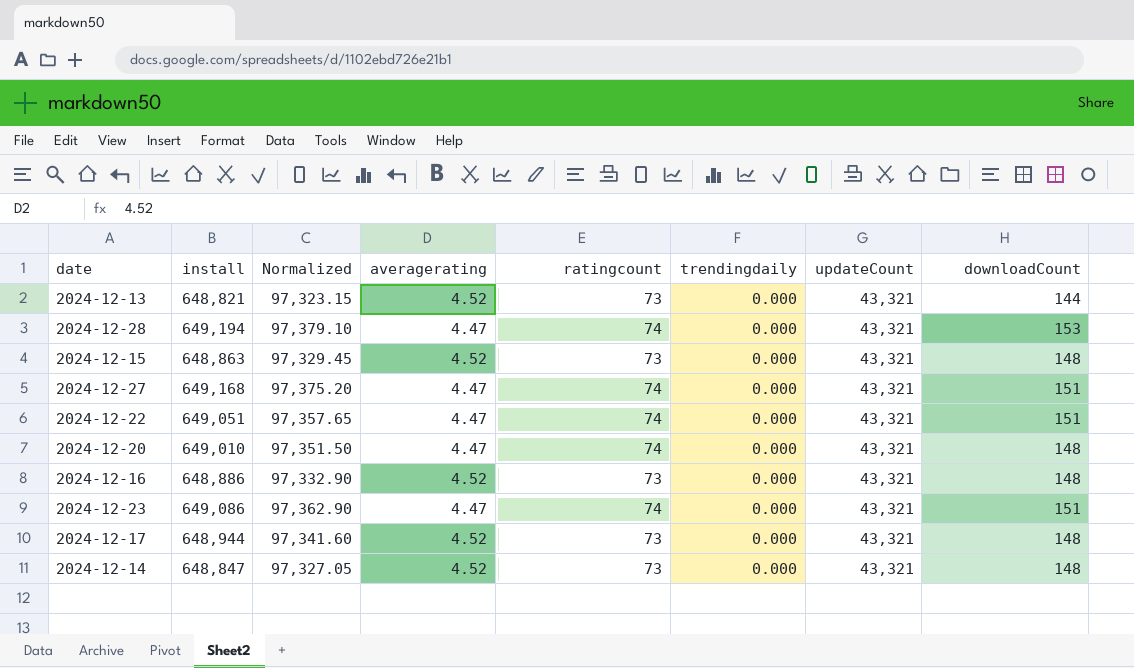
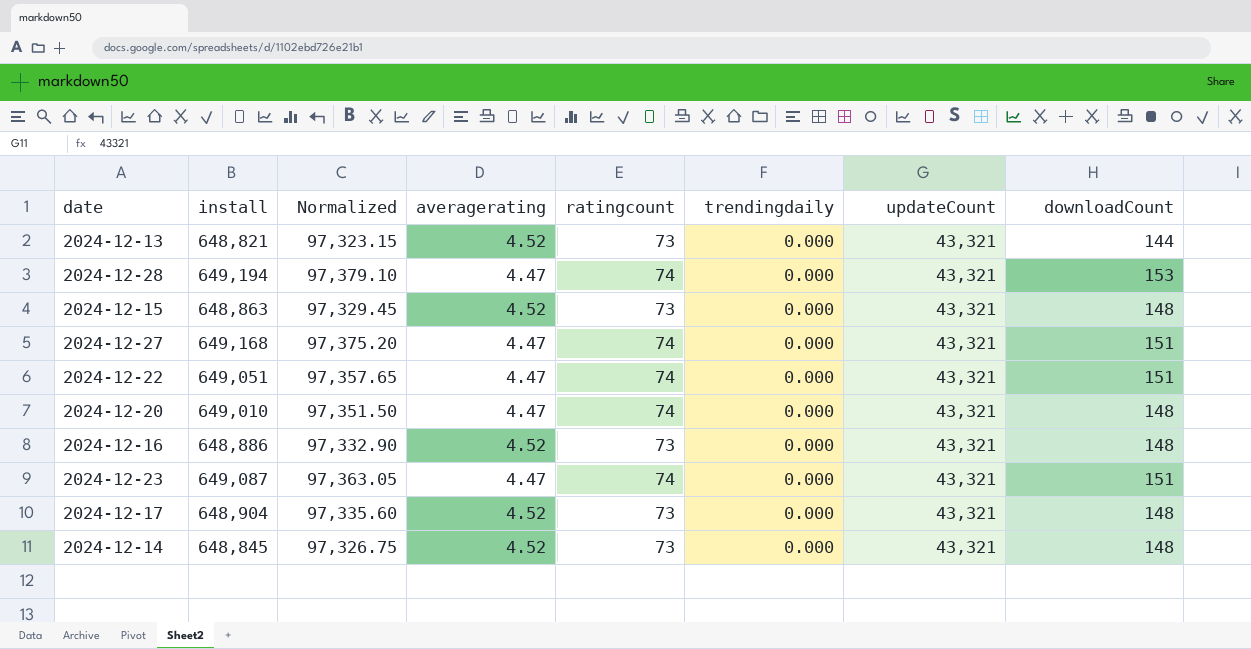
2024-12-23 | install: 649,086 -> 649,087
2024-12-23 | Normalized: 97,362.90 -> 97,363.05
2024-12-17 | install: 648,944 -> 648,904
2024-12-17 | Normalized: 97,341.60 -> 97,335.60
2024-12-14 | install: 648,847 -> 648,845
2024-12-14 | Normalized: 97,327.05 -> 97,326.75

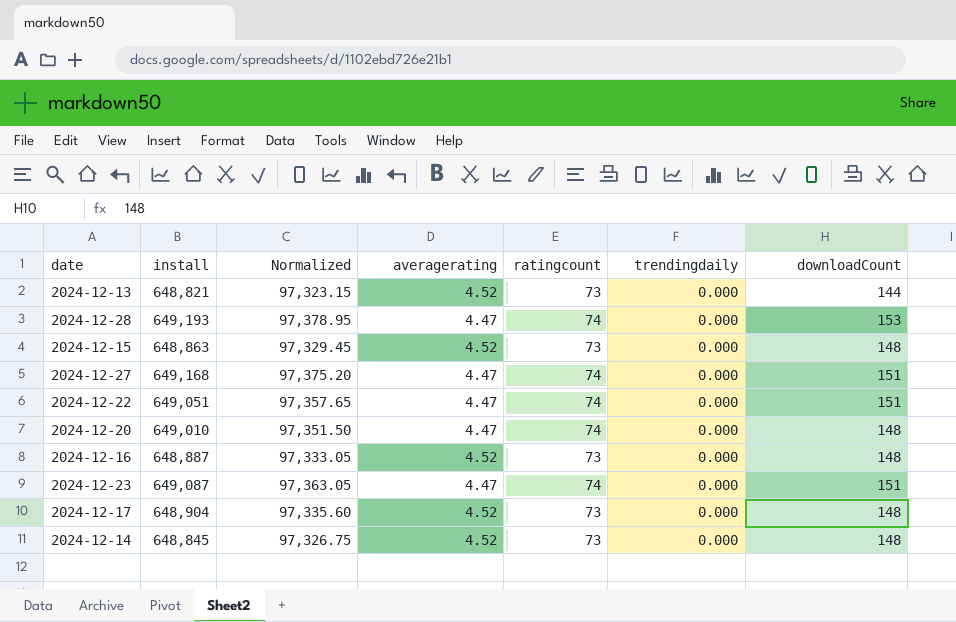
column updateCount | position: 7 -> none
2024-12-28 | install: 649,194 -> 649,193
2024-12-28 | Normalized: 97,379.10 -> 97,378.95
2024-12-16 | install: 648,886 -> 648,887
2024-12-16 | Normalized: 97,332.90 -> 97,333.05

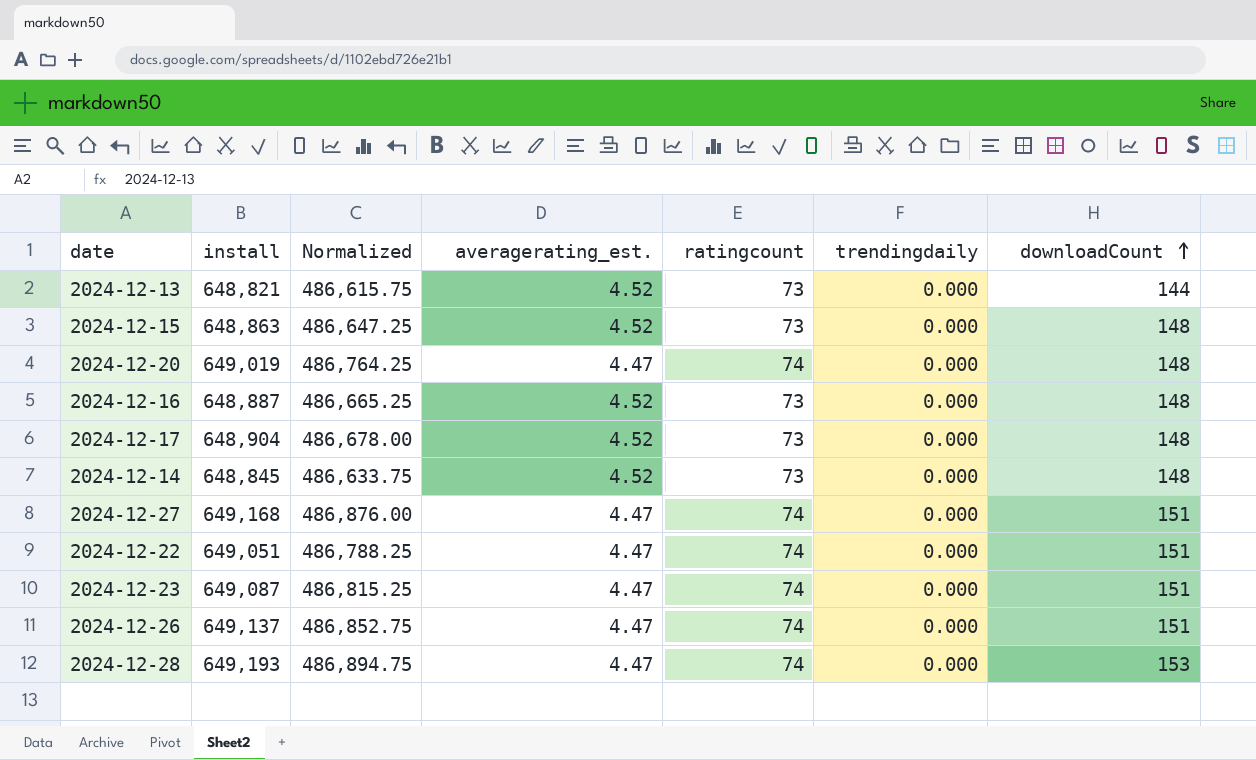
row order: none -> downloadCount ascending
column Normalized | formula: [install] * 0.15 -> [install] * 0.75
column name: averagerating -> averagerating_est.
2024-12-20 | install: 649,010 -> 649,019
row 2024-12-26: none -> 649,137 | 486,852.75 | 4.47 | 74 | 0.000 | 151

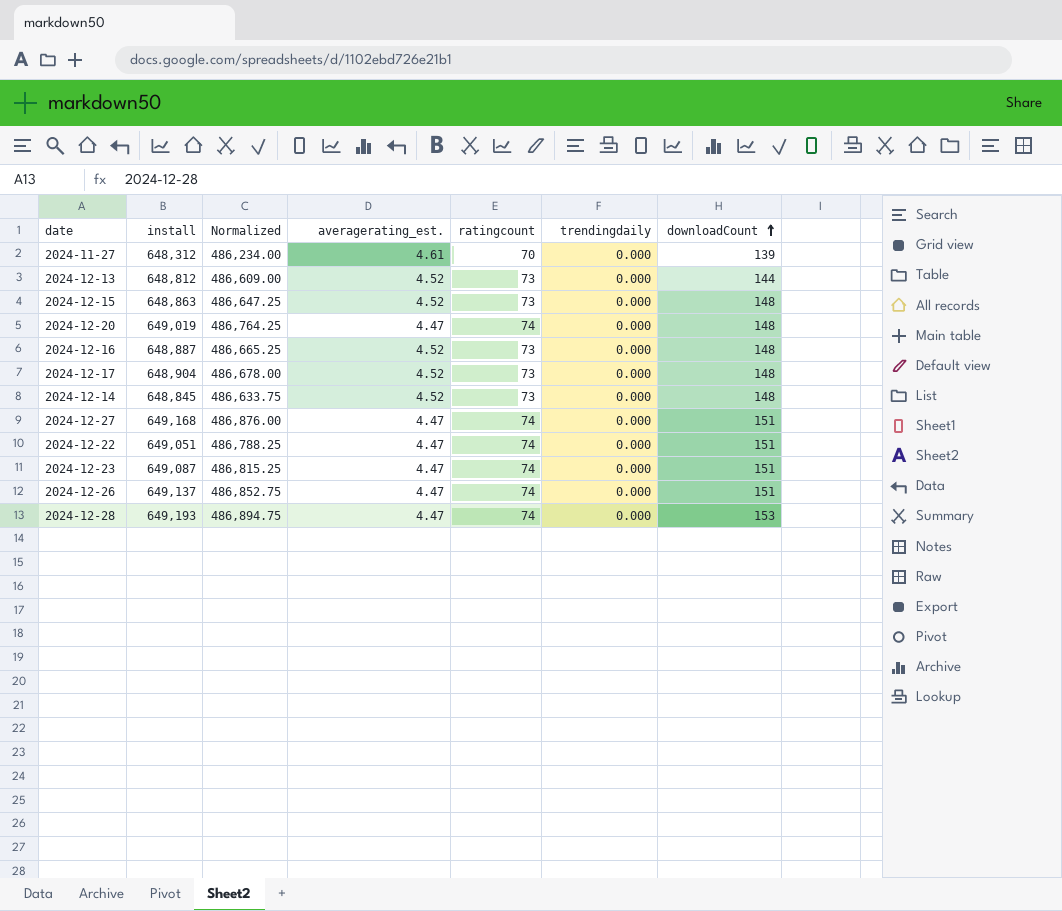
row 2024-11-27: none -> 648,312 | 486,234.00 | 4.61 | 70 | 0.000 | 139
2024-12-13 | install: 648,821 -> 648,812
2024-12-13 | Normalized: 486,615.75 -> 486,609.00

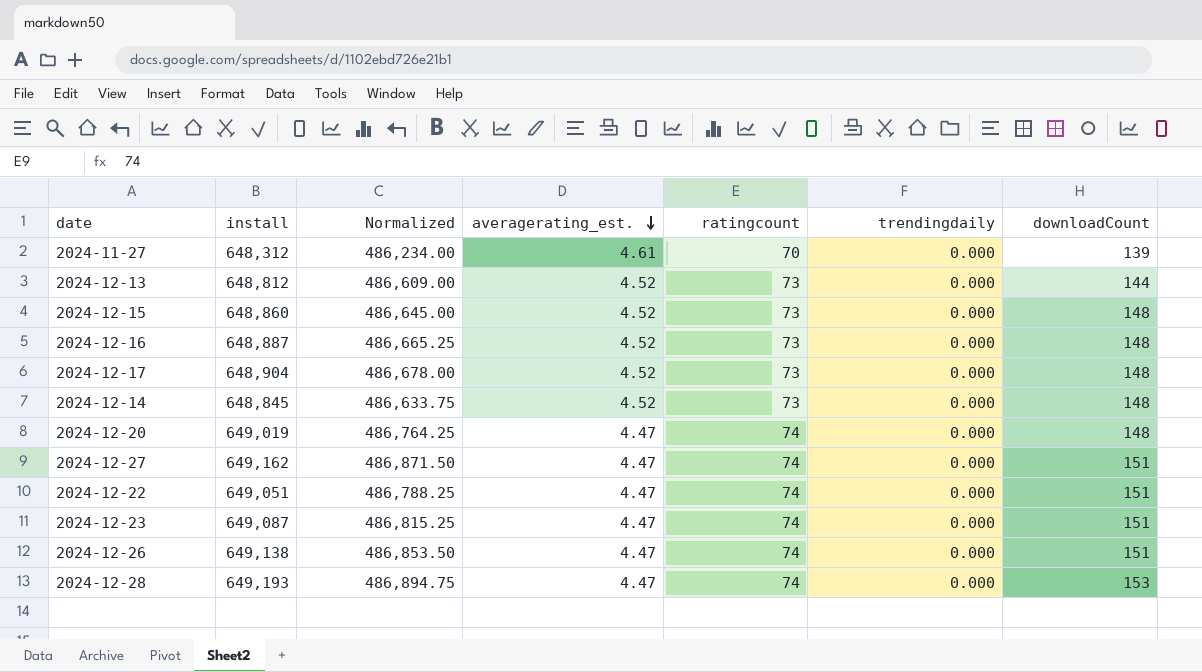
row order: downloadCount ascending -> averagerating_est. descending
2024-12-15 | install: 648,863 -> 648,860
2024-12-15 | Normalized: 486,647.25 -> 486,645.00
2024-12-27 | install: 649,168 -> 649,162
2024-12-27 | Normalized: 486,876.00 -> 486,871.50
2024-12-26 | install: 649,137 -> 649,138
2024-12-26 | Normalized: 486,852.75 -> 486,853.50

